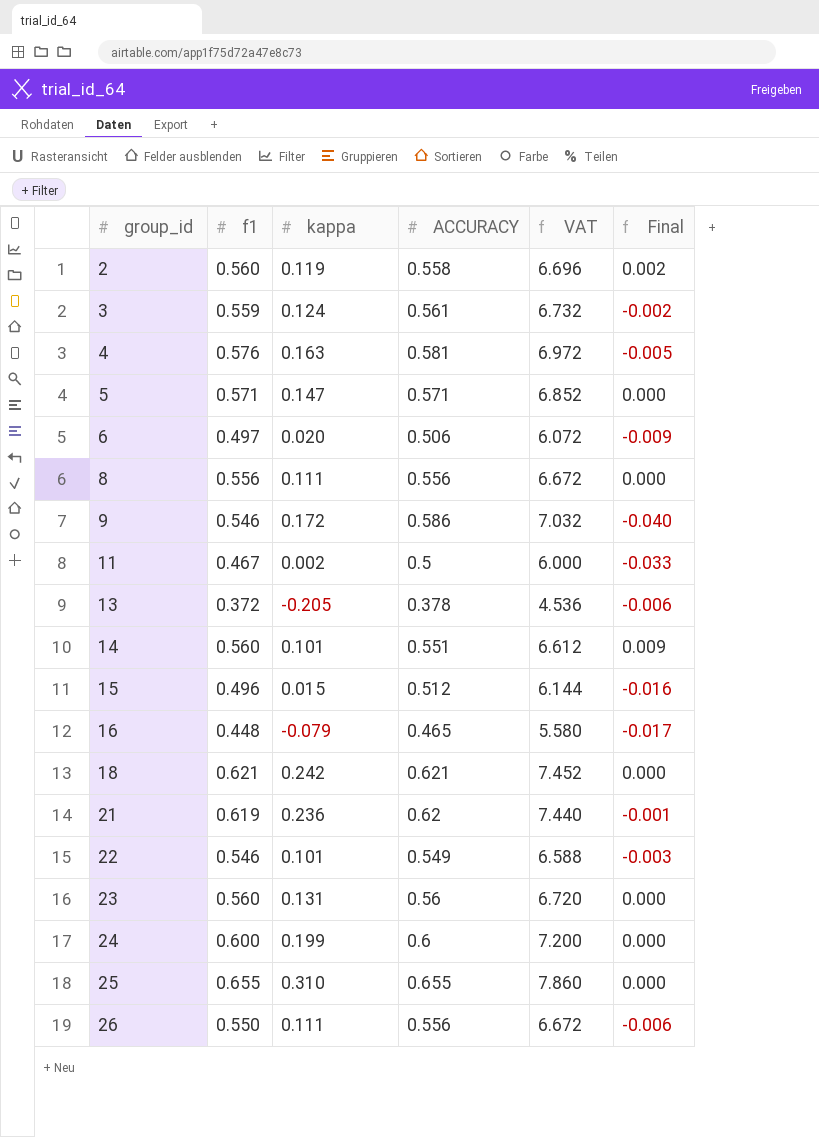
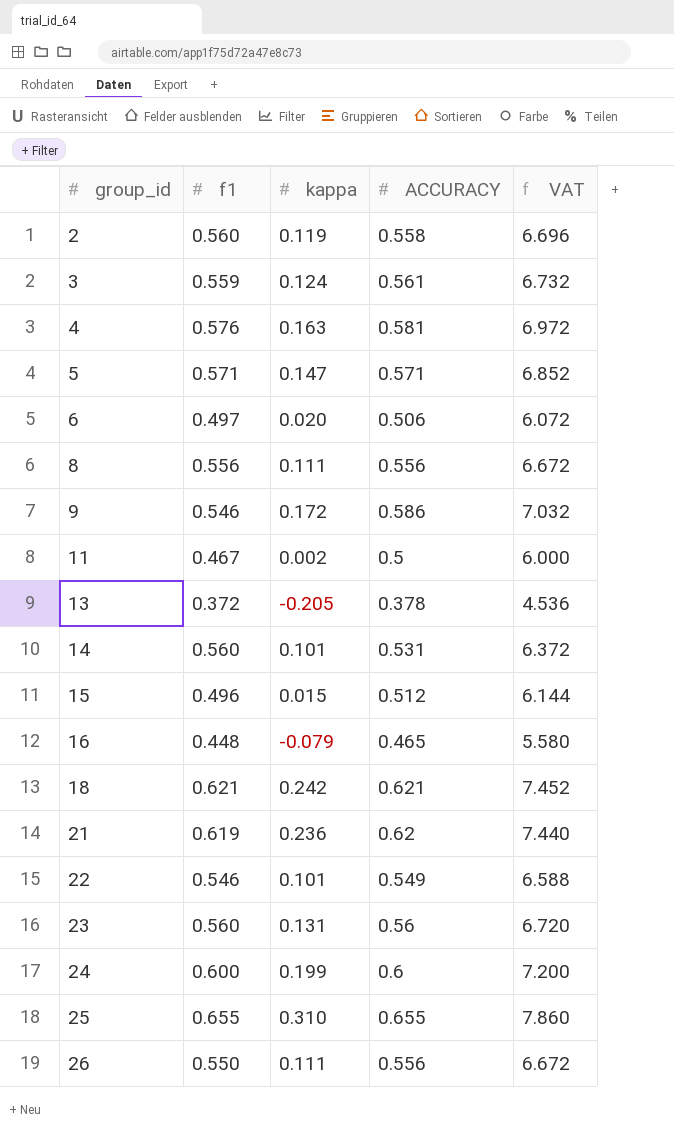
column Final | formula: [f1] - [ACCURACY] -> none
14 | ACCURACY: 0.551 -> 0.531
14 | VAT: 6.612 -> 6.372

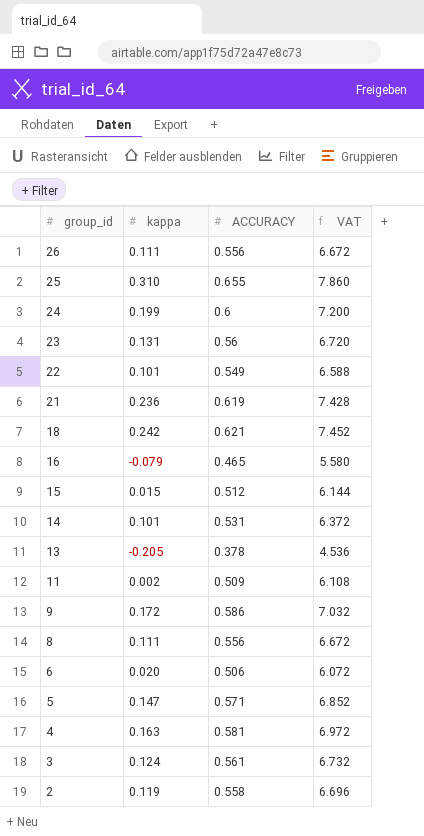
row order: group_id ascending -> group_id descending
column f1 | position: 2 -> none
21 | ACCURACY: 0.62 -> 0.619
21 | VAT: 7.440 -> 7.428
11 | ACCURACY: 0.5 -> 0.509
11 | VAT: 6.000 -> 6.108

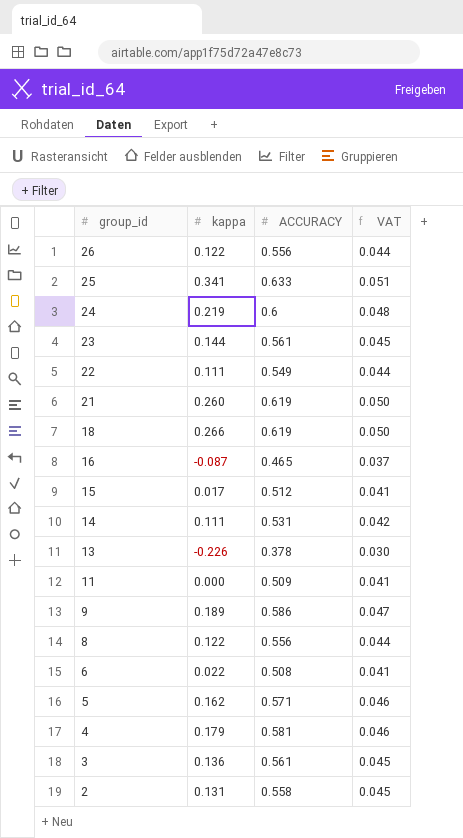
column VAT | formula: [ACCURACY] * 12 -> [ACCURACY] * 0.08
26 | kappa: 0.111 -> 0.122
25 | kappa: 0.310 -> 0.341
25 | ACCURACY: 0.655 -> 0.633
24 | kappa: 0.199 -> 0.219
23 | kappa: 0.131 -> 0.144
23 | ACCURACY: 0.56 -> 0.561
22 | kappa: 0.101 -> 0.111
21 | kappa: 0.236 -> 0.260
18 | kappa: 0.242 -> 0.266
18 | ACCURACY: 0.621 -> 0.619
16 | kappa: -0.079 -> -0.087
15 | kappa: 0.015 -> 0.017
14 | kappa: 0.101 -> 0.111
13 | kappa: -0.205 -> -0.226
11 | kappa: 0.002 -> 0.000
9 | kappa: 0.172 -> 0.189
8 | kappa: 0.111 -> 0.122
6 | kappa: 0.020 -> 0.022
6 | ACCURACY: 0.506 -> 0.508
5 | kappa: 0.147 -> 0.162
4 | kappa: 0.163 -> 0.179
3 | kappa: 0.124 -> 0.136
2 | kappa: 0.119 -> 0.131

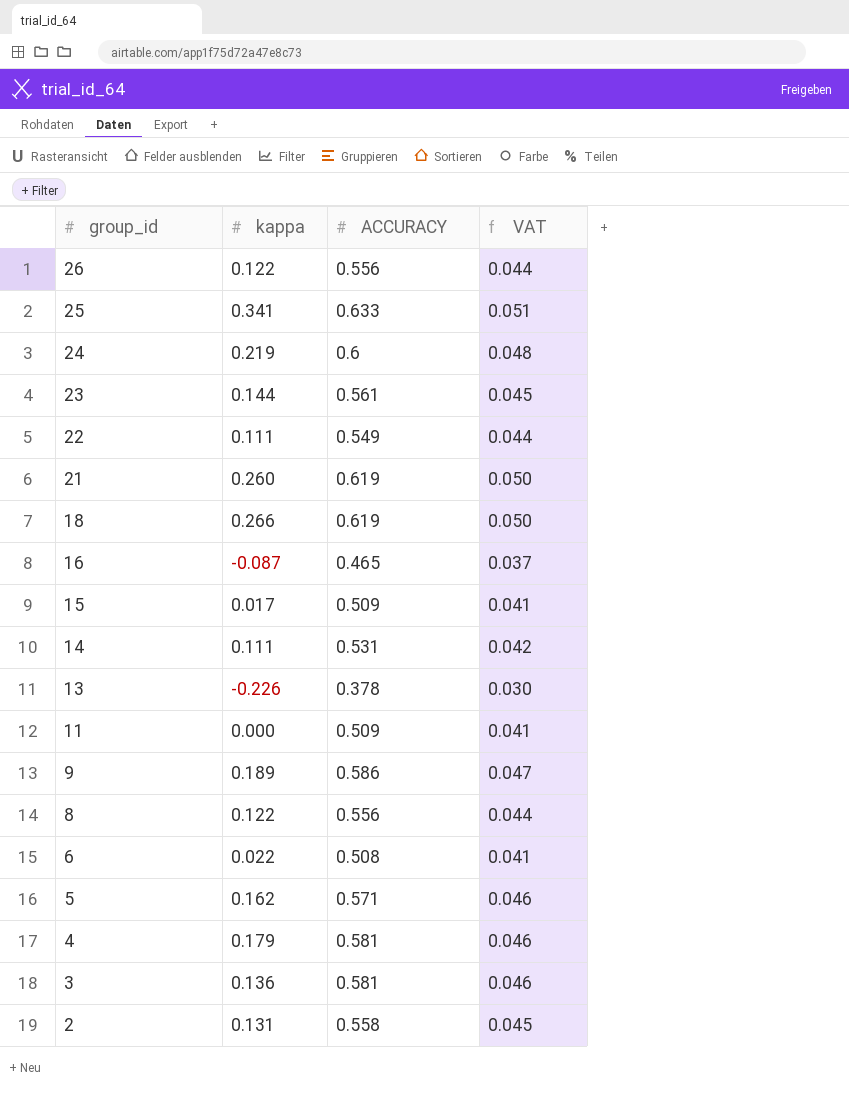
15 | ACCURACY: 0.512 -> 0.509
3 | ACCURACY: 0.561 -> 0.581
3 | VAT: 0.045 -> 0.046

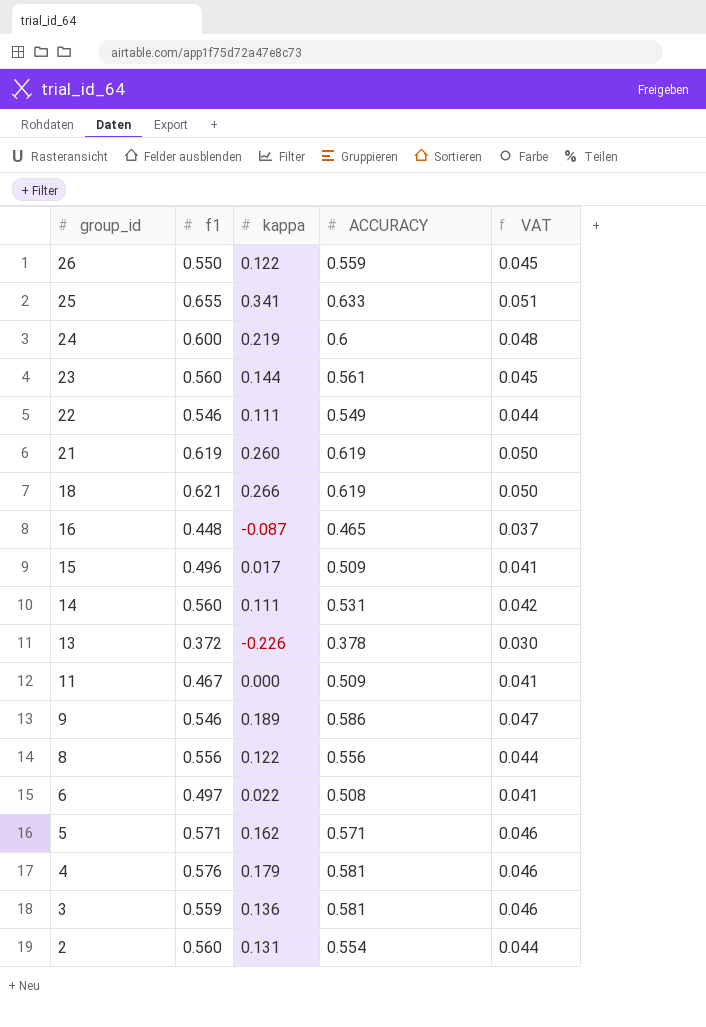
column f1 | position: none -> 2
26 | ACCURACY: 0.556 -> 0.559
26 | VAT: 0.044 -> 0.045
2 | ACCURACY: 0.558 -> 0.554
2 | VAT: 0.045 -> 0.044

